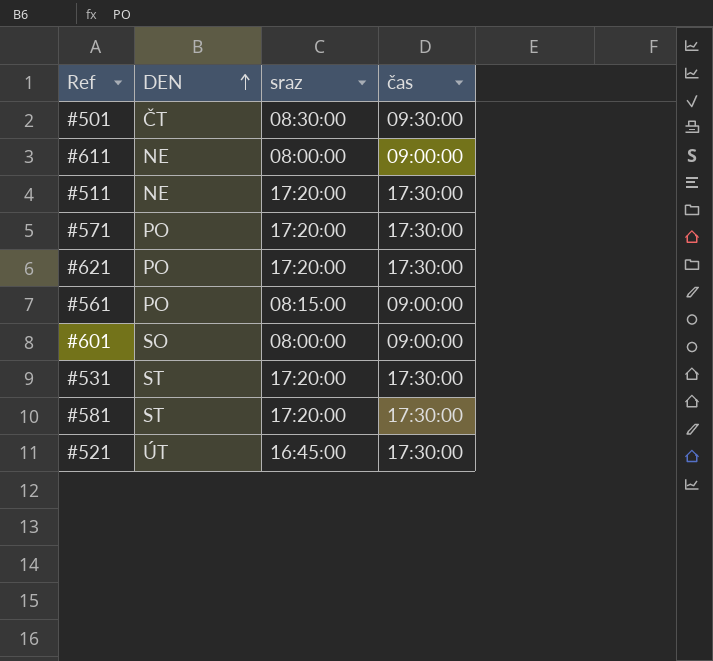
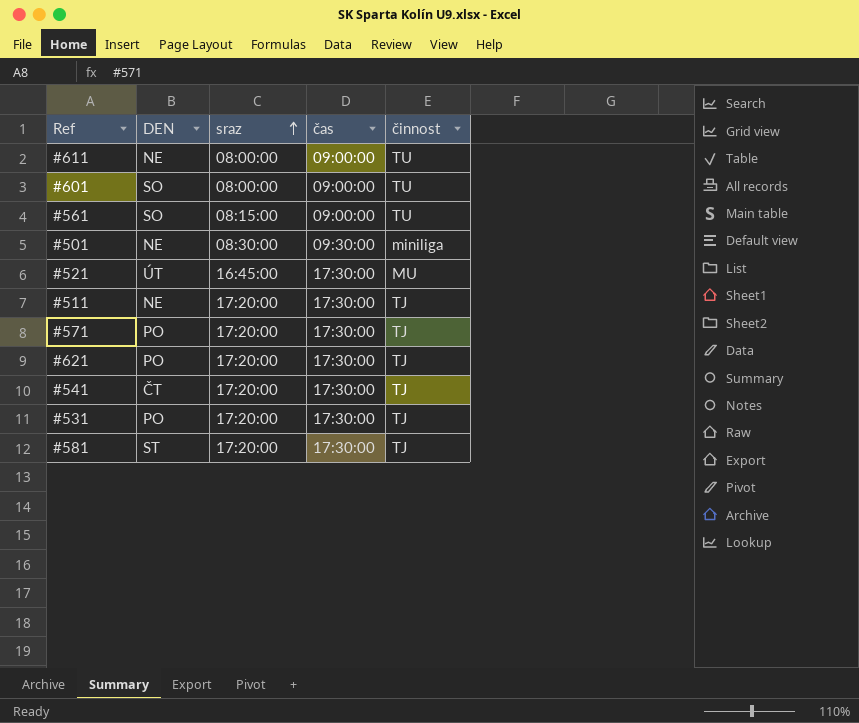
row order: DEN ascending -> sraz ascending
column činnost | position: none -> 5
#561 | DEN: PO -> SO
#501 | DEN: ČT -> NE
row #541: none -> ČT | 17:20:00 | 17:30:00 | TJ
#531 | DEN: ST -> PO

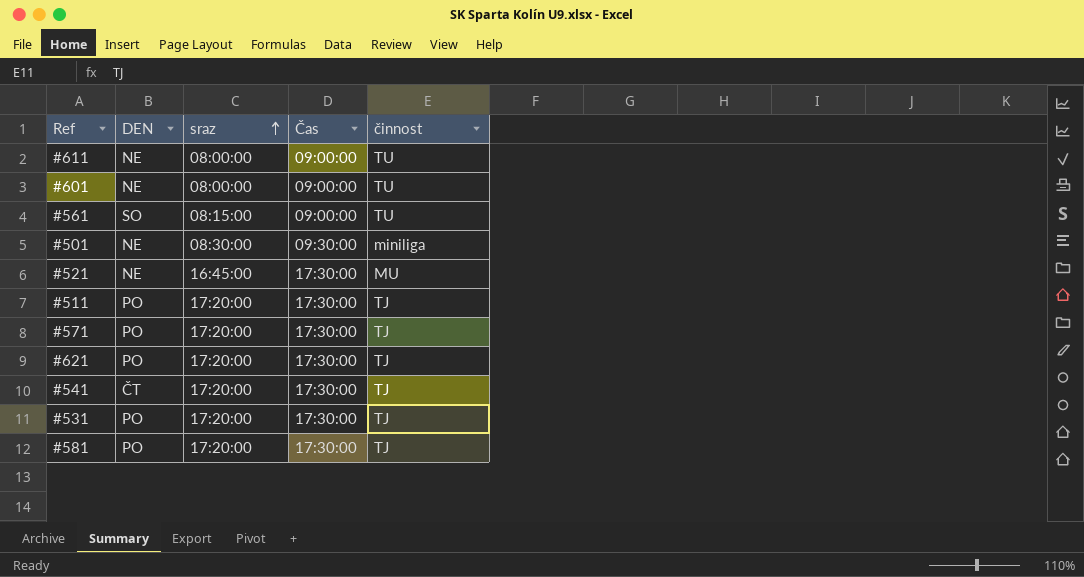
column name: čas -> Čas
#601 | DEN: SO -> NE
#521 | DEN: ÚT -> NE
#511 | DEN: NE -> PO
#581 | DEN: ST -> PO

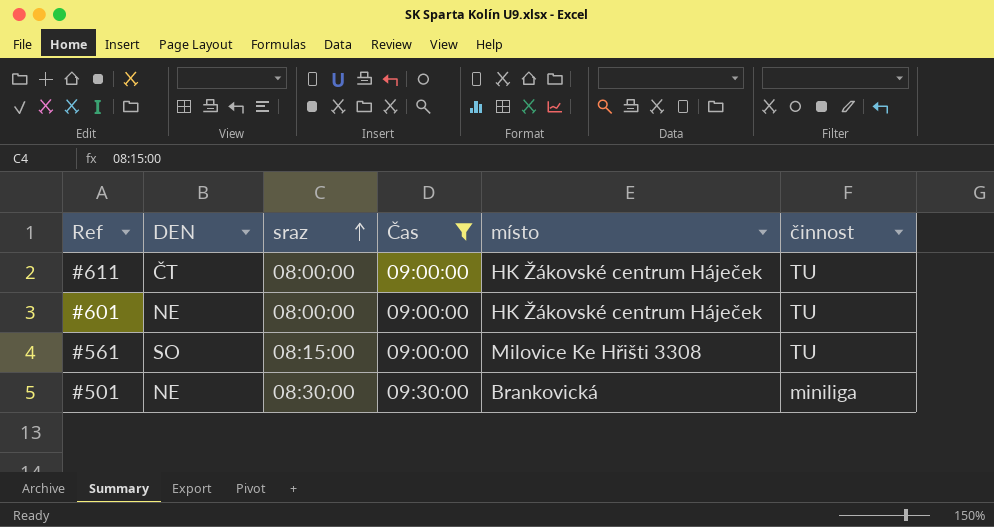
filter: none -> Čas != 17:30:00
column místo | position: none -> 5
#611 | DEN: NE -> ČT

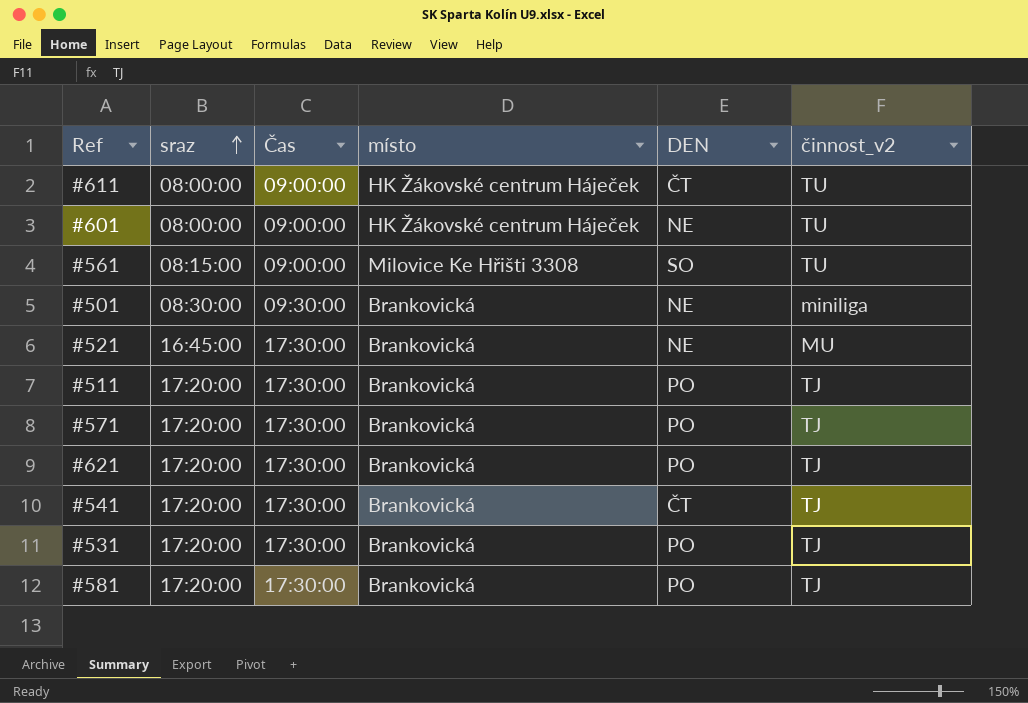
filter: Čas != 17:30:00 -> none
column DEN | position: 2 -> 5
column name: činnost -> činnost_v2

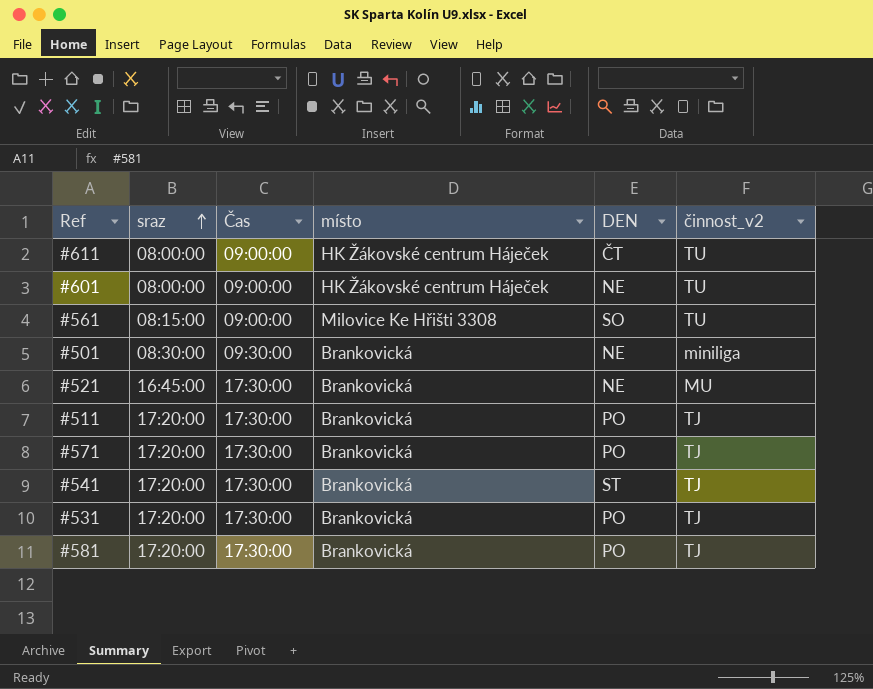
row #621: 17:20:00 | 17:30:00 | Brankovická | PO | TJ -> none
#541 | DEN: ČT -> ST

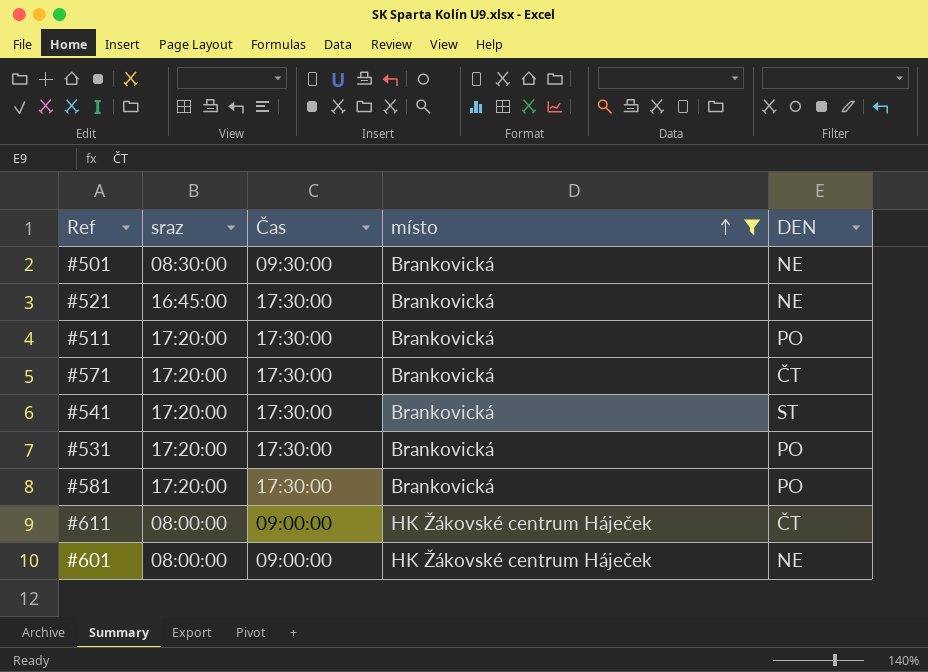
filter: none -> místo != Milovice Ke Hřišti 3308
row order: sraz ascending -> místo ascending
column činnost_v2 | position: 6 -> none
#571 | DEN: PO -> ČT

